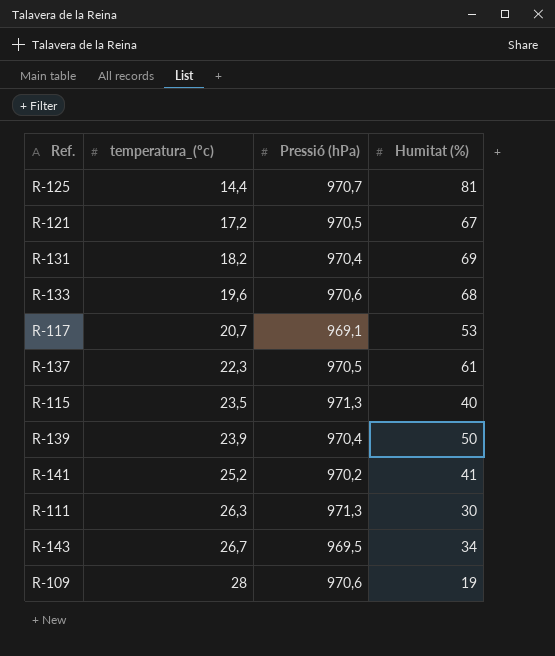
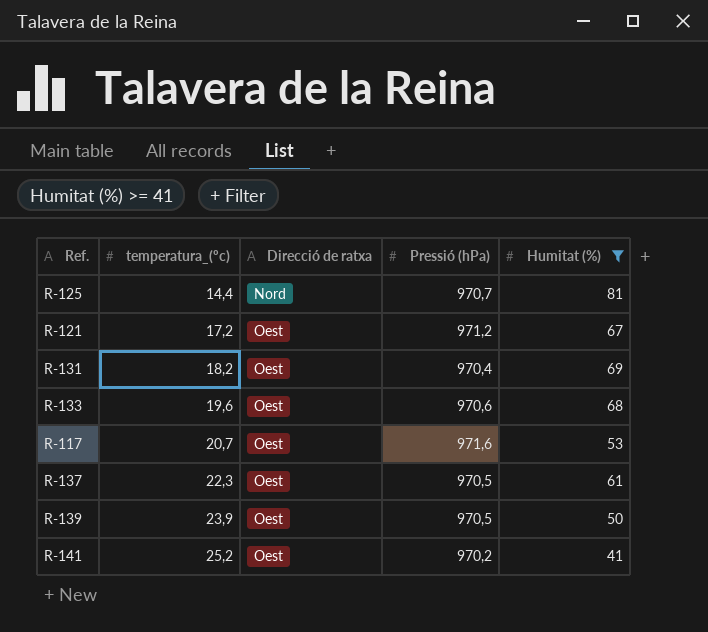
filter: none -> Humitat (%) >= 41
column Direcció de ratxa | position: none -> 3
R-121 | Pressió (hPa): 970,5 -> 971,2
R-117 | Pressió (hPa): 969,1 -> 971,6
R-139 | Pressió (hPa): 970,4 -> 970,5

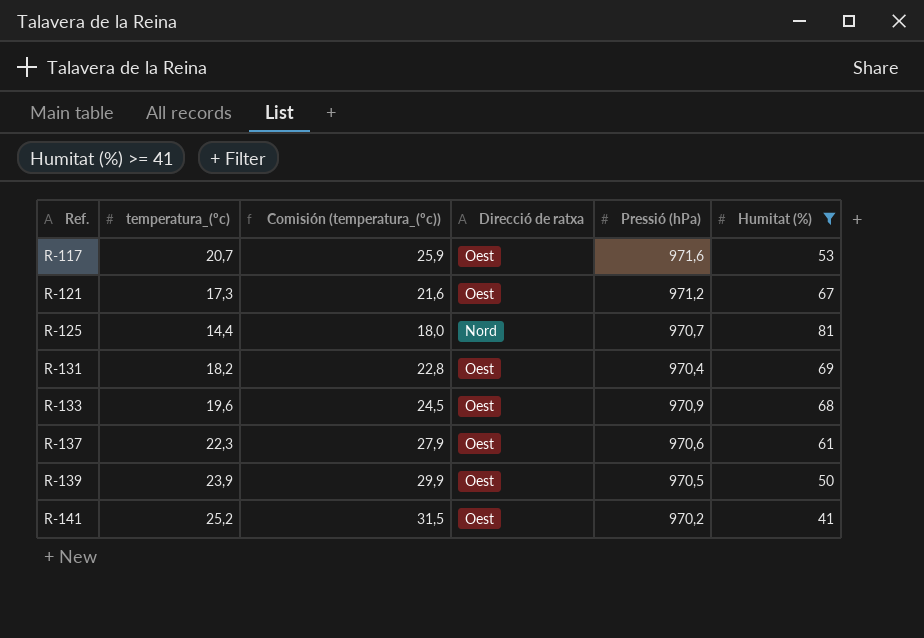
row order: temperatura_(ºc) ascending -> Ref. ascending
column Comisión (temperatura_(ºc)) | formula: none -> [temperatura_(ºc)] * 1,25
R-121 | temperatura_(ºc): 17,2 -> 17,3
R-133 | Pressió (hPa): 970,6 -> 970,9
R-137 | Pressió (hPa): 970,5 -> 970,6

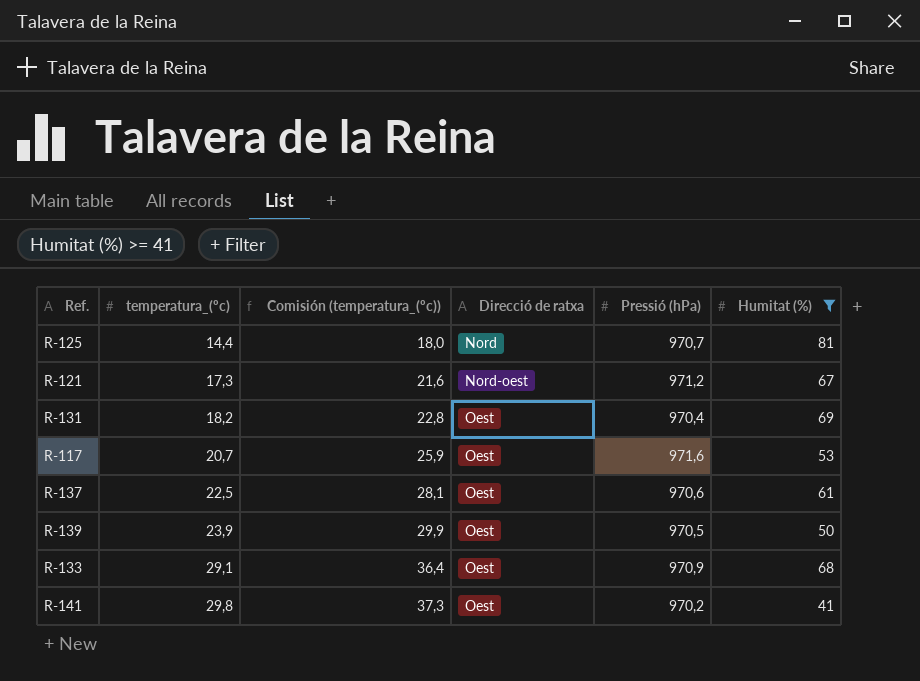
row order: Ref. ascending -> temperatura_(ºc) ascending
R-121 | Direcció de ratxa: Oest -> Nord-oest
R-137 | temperatura_(ºc): 22,3 -> 22,5
R-137 | Comisión (temperatura_(ºc)): 27,9 -> 28,1
R-133 | temperatura_(ºc): 19,6 -> 29,1
R-133 | Comisión (temperatura_(ºc)): 24,5 -> 36,4
R-141 | temperatura_(ºc): 25,2 -> 29,8
R-141 | Comisión (temperatura_(ºc)): 31,5 -> 37,3

